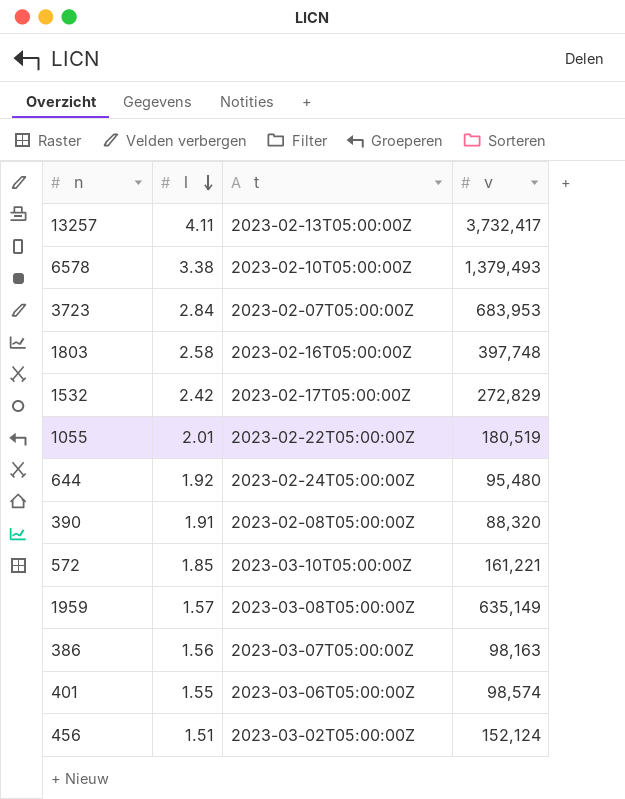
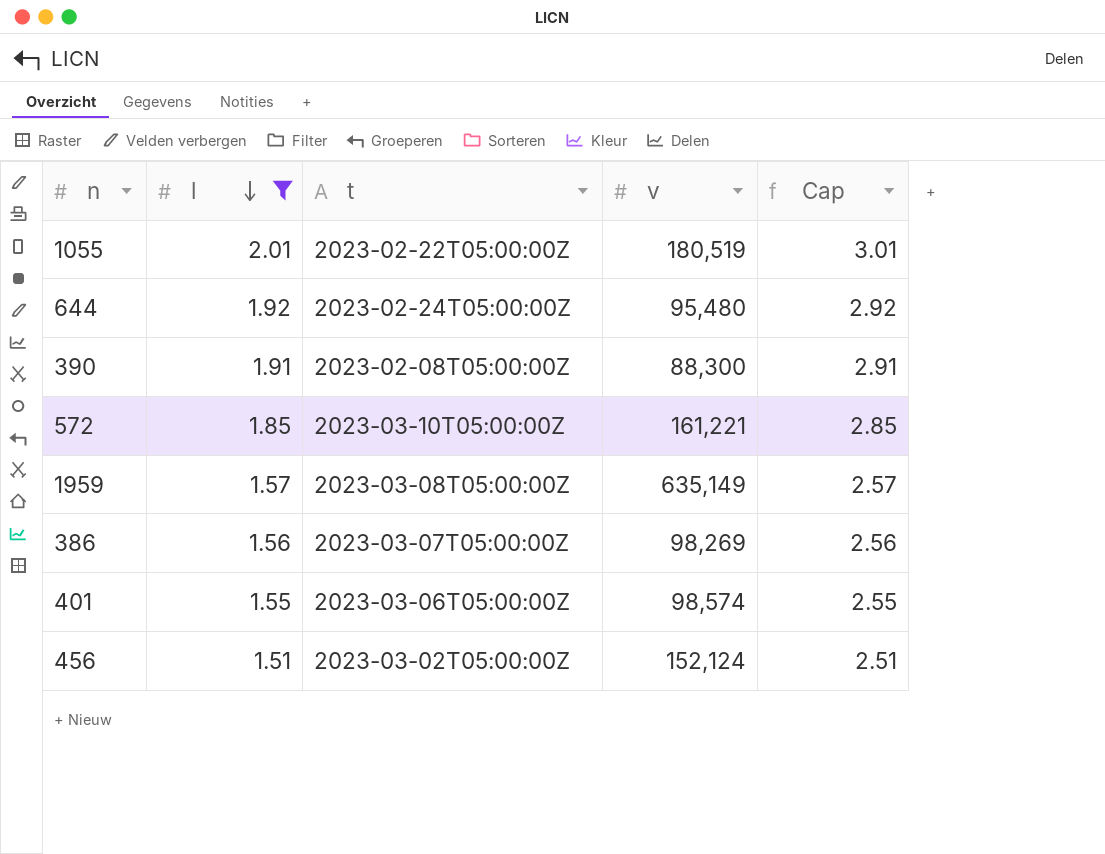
filter: none -> l <= 2.01
column Cap | formula: none -> [l] + 1
390 | v: 88,320 -> 88,300
386 | v: 98,163 -> 98,269

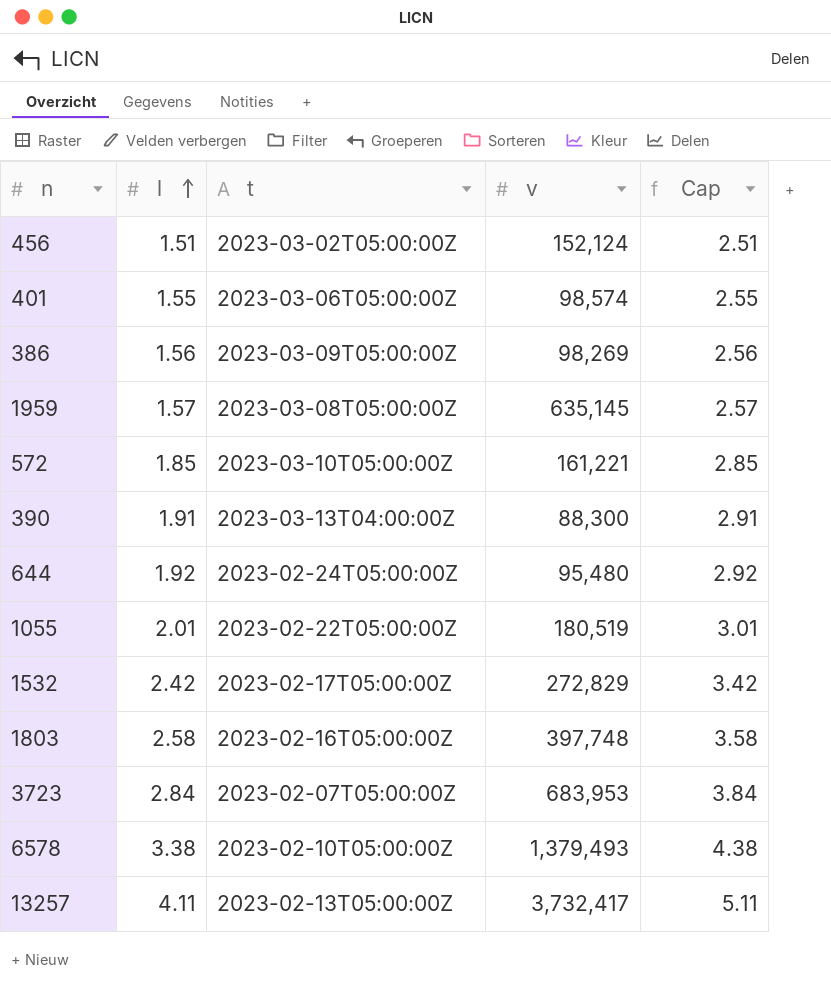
filter: l <= 2.01 -> none
row order: l descending -> l ascending
386 | t: 2023-03-07T05:00:00Z -> 2023-03-09T05:00:00Z
1959 | v: 635,149 -> 635,145
390 | t: 2023-02-08T05:00:00Z -> 2023-03-13T04:00:00Z

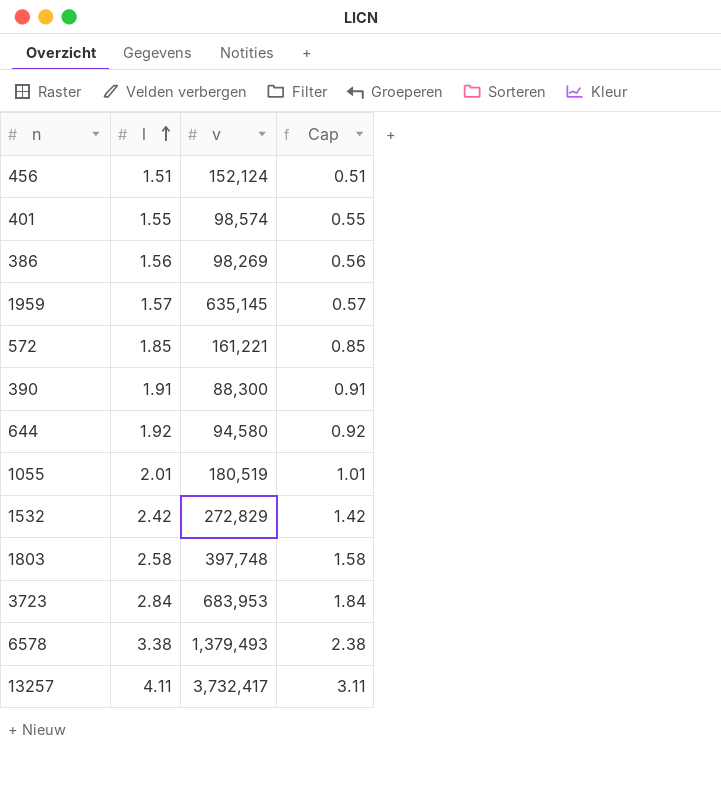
column t | position: 3 -> none
column Cap | formula: [l] + 1 -> [l] - 1
644 | v: 95,480 -> 94,580

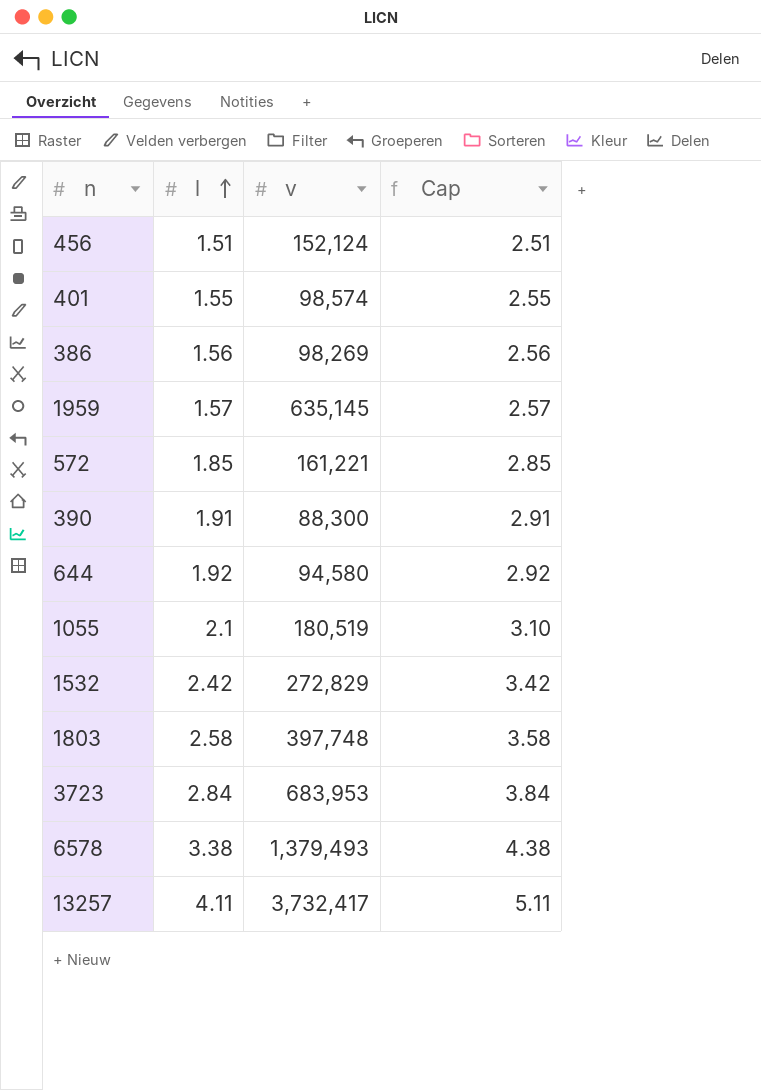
column Cap | formula: [l] - 1 -> [l] + 1
1055 | l: 2.01 -> 2.1

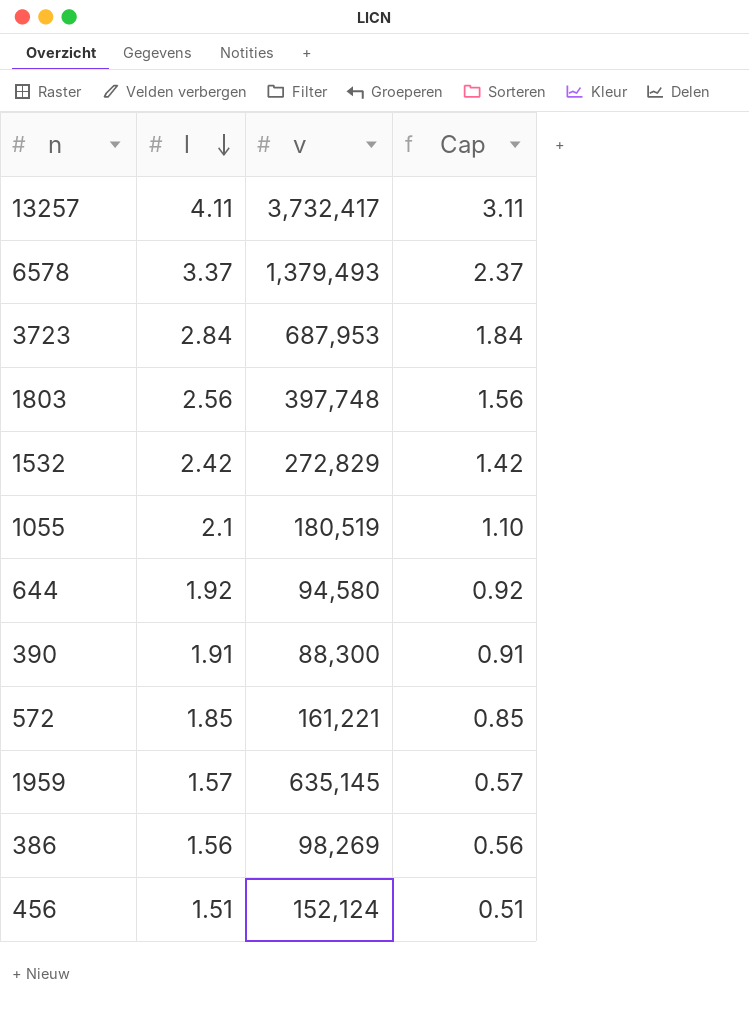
row order: l ascending -> l descending
column Cap | formula: [l] + 1 -> [l] - 1
row 401: 1.55 | 98,574 | 2.55 -> none
6578 | l: 3.38 -> 3.37
3723 | v: 683,953 -> 687,953
1803 | l: 2.58 -> 2.56

